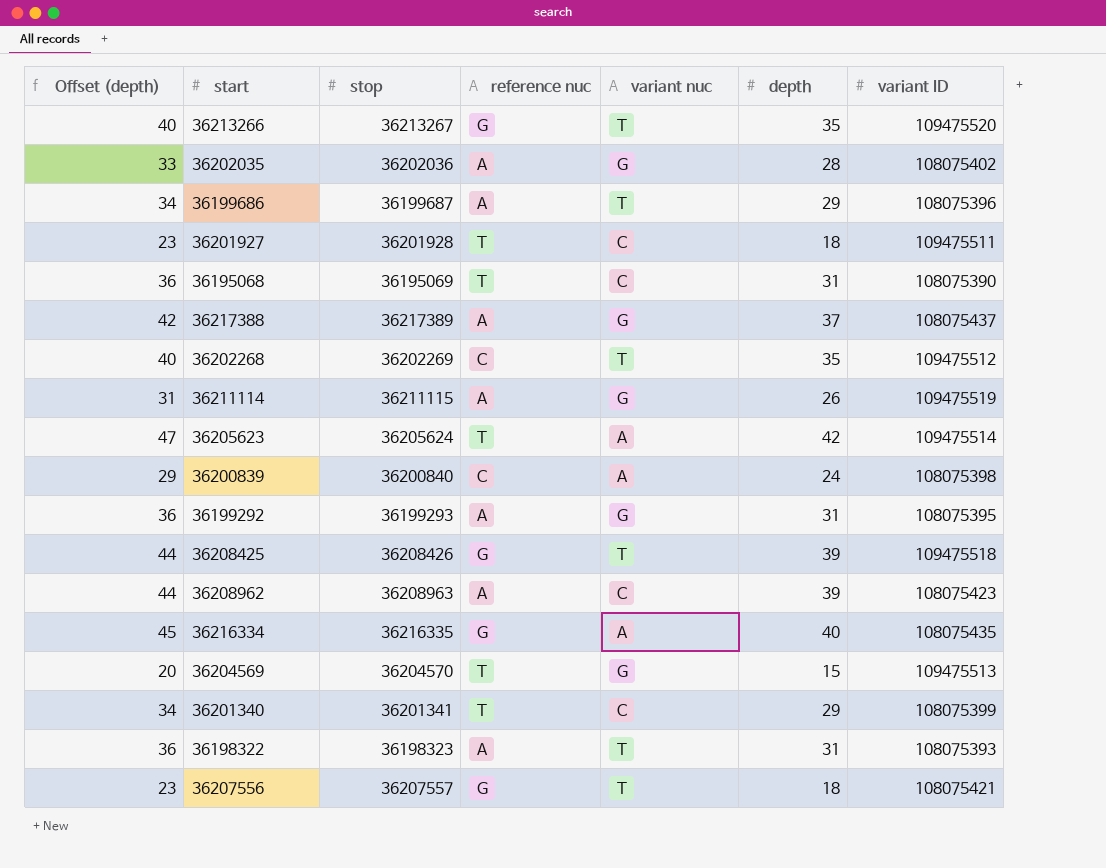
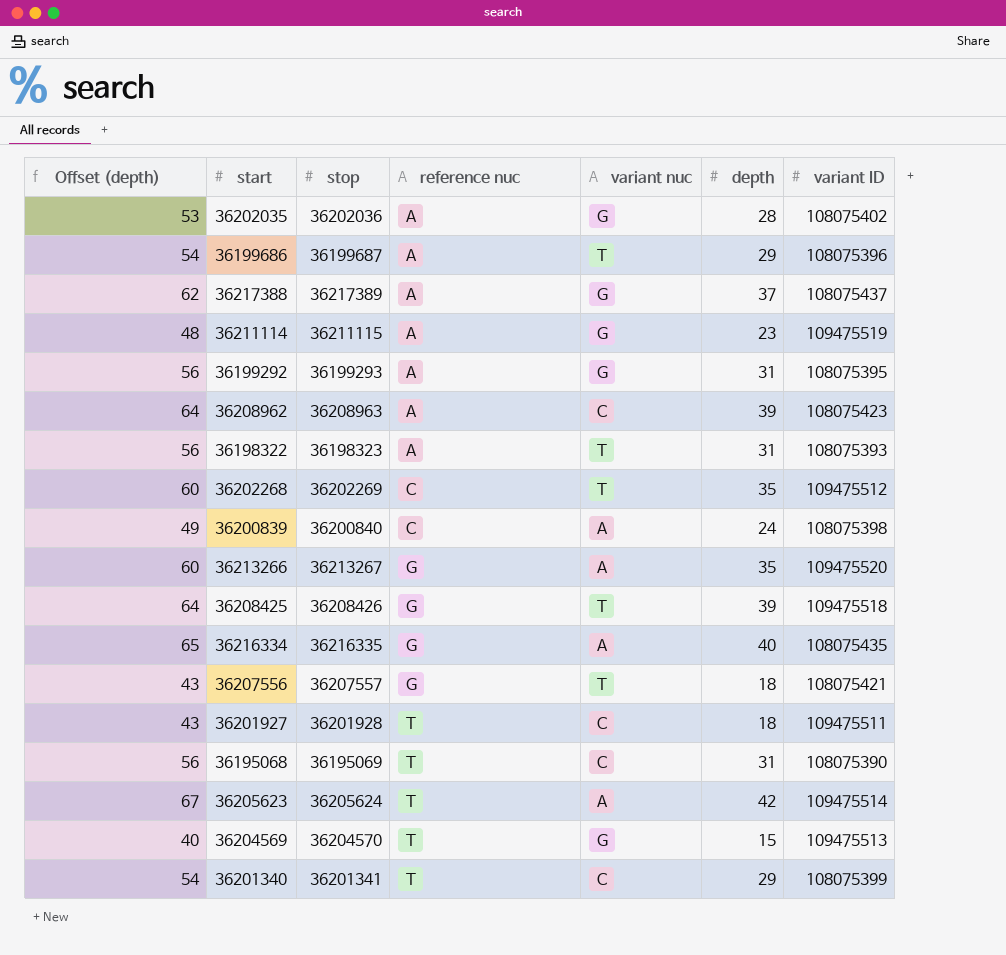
row order: none -> reference nuc ascending
column Offset (depth) | formula: [depth] + 5 -> [depth] + 25
36211114 | depth: 26 -> 23
36213266 | variant nuc: T -> A

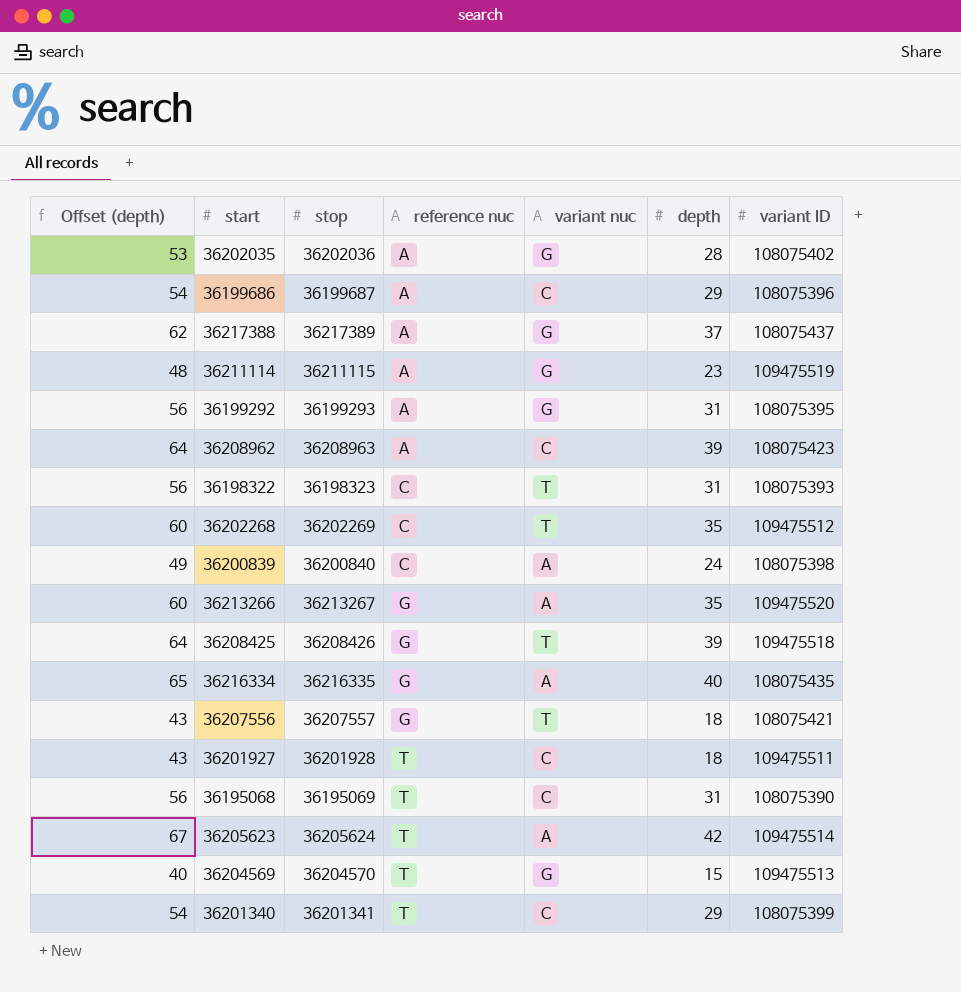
36199686 | variant nuc: T -> C
36198322 | reference nuc: A -> C

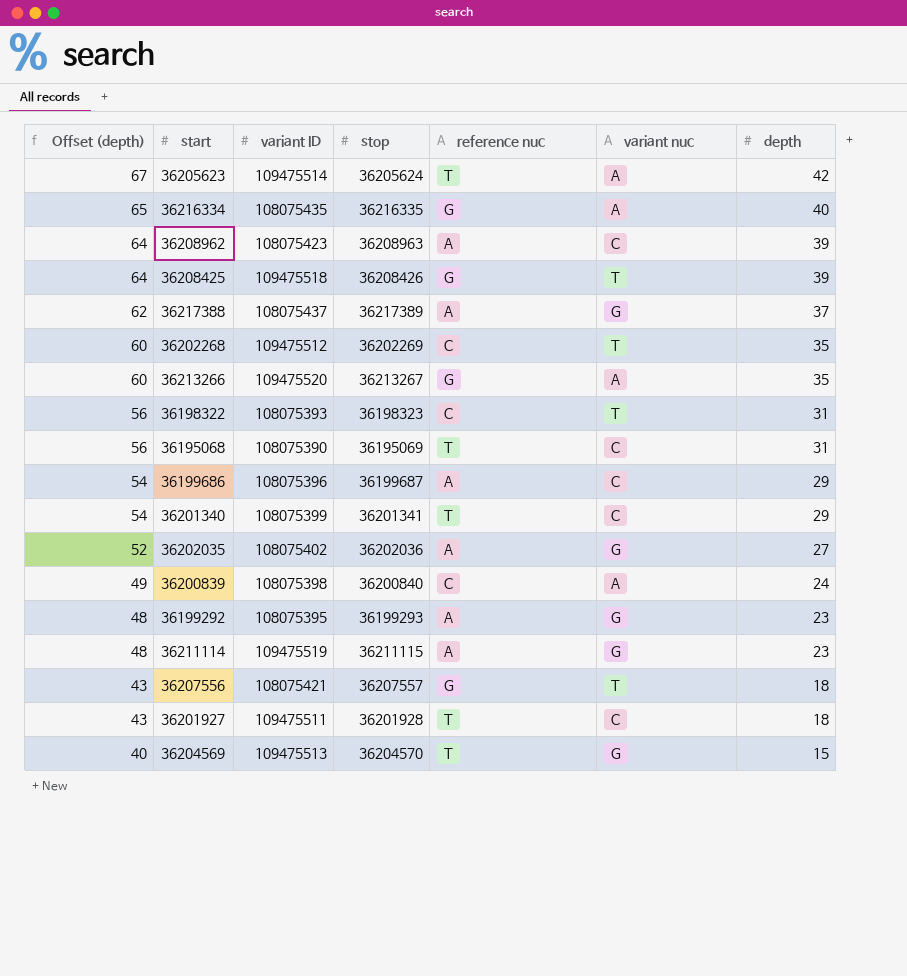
row order: reference nuc ascending -> Offset (depth) descending
column variant ID | position: 7 -> 3
36202035 | Offset (depth): 53 -> 52
36202035 | depth: 28 -> 27
36199292 | Offset (depth): 56 -> 48
36199292 | depth: 31 -> 23

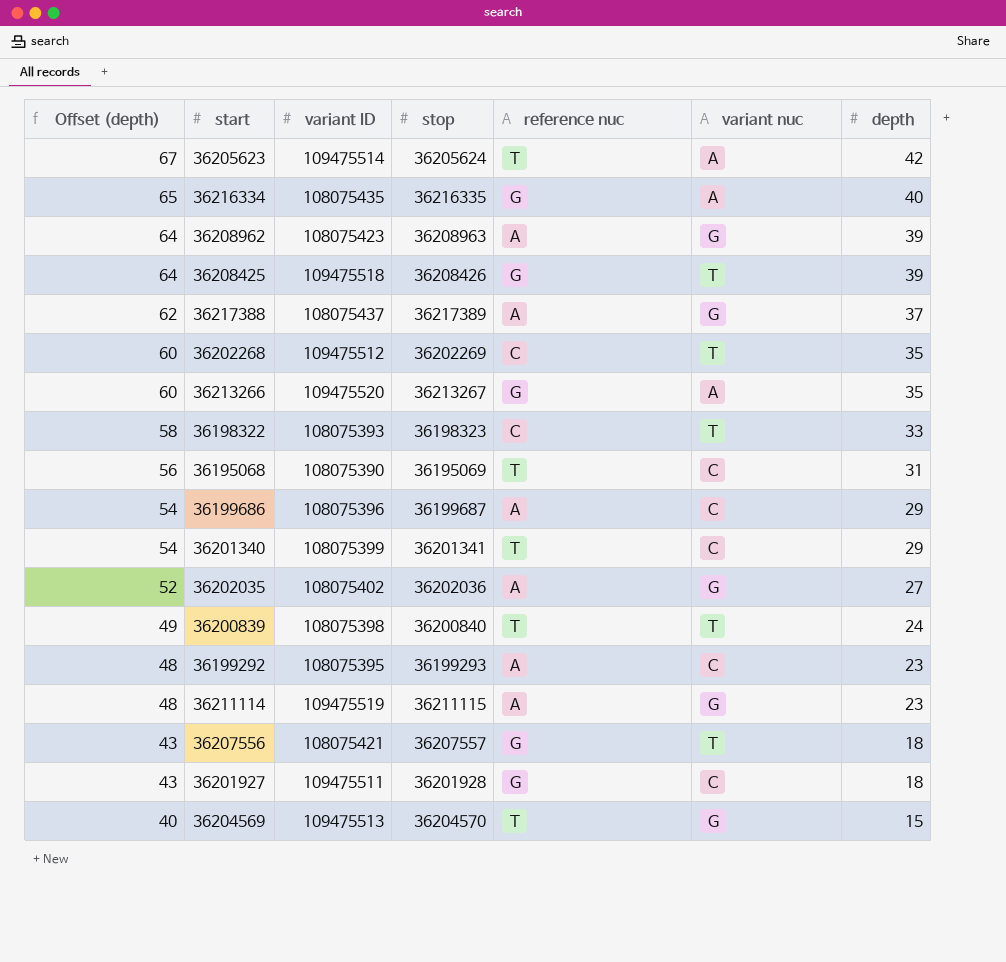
36208962 | variant nuc: C -> G
36198322 | Offset (depth): 56 -> 58
36198322 | depth: 31 -> 33
36200839 | reference nuc: C -> T
36200839 | variant nuc: A -> T
36199292 | variant nuc: G -> C
36201927 | reference nuc: T -> G

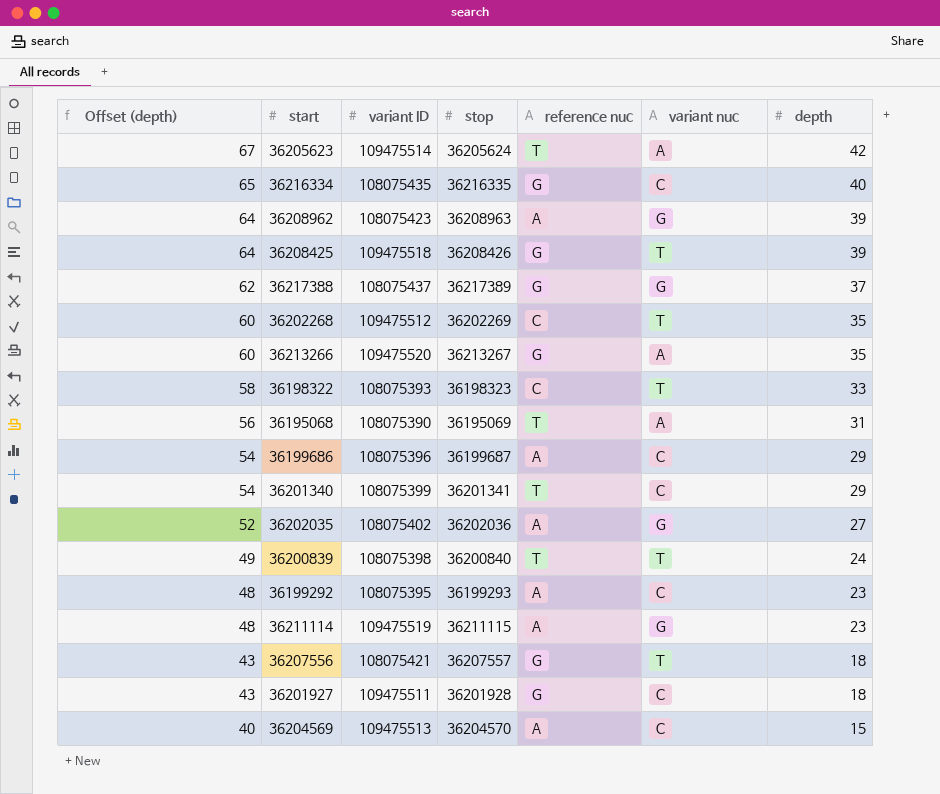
36216334 | variant nuc: A -> C
36217388 | reference nuc: A -> G
36195068 | variant nuc: C -> A
36204569 | reference nuc: T -> A
36204569 | variant nuc: G -> C

